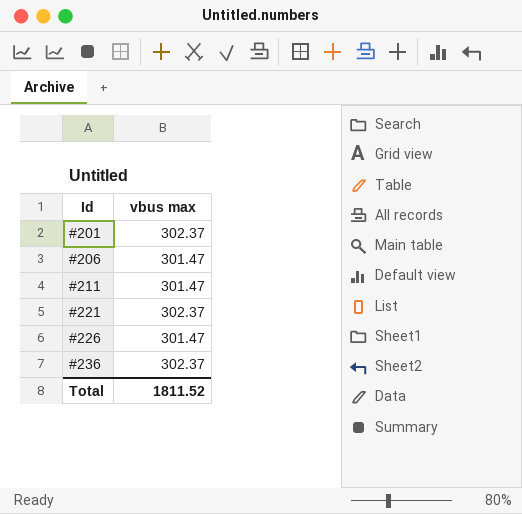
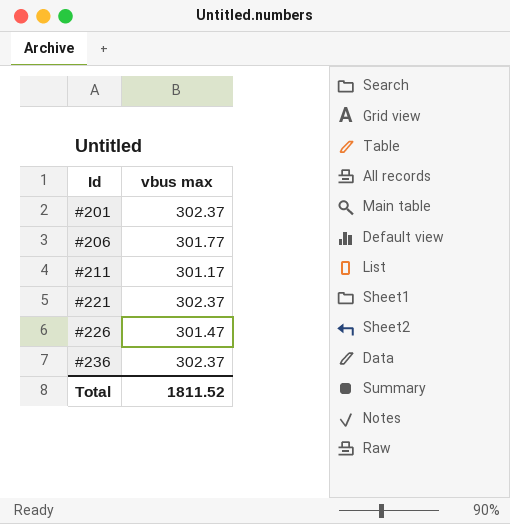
#206 | vbus max: 301.47 -> 301.77
#211 | vbus max: 301.47 -> 301.17

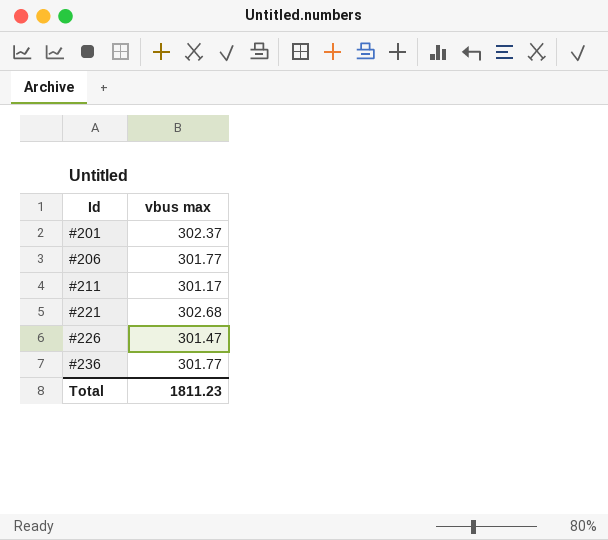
#221 | vbus max: 302.37 -> 302.68
#236 | vbus max: 302.37 -> 301.77
Total | vbus max: 1811.52 -> 1811.23

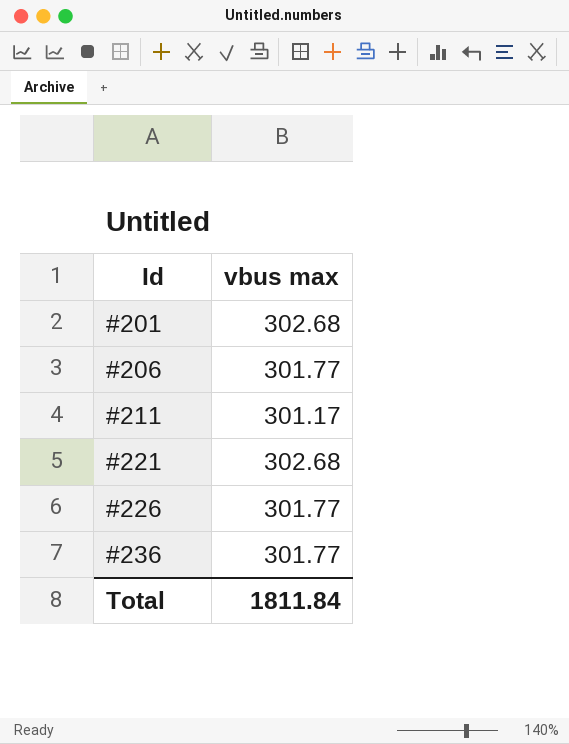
#201 | vbus max: 302.37 -> 302.68
#226 | vbus max: 301.47 -> 301.77
Total | vbus max: 1811.23 -> 1811.84

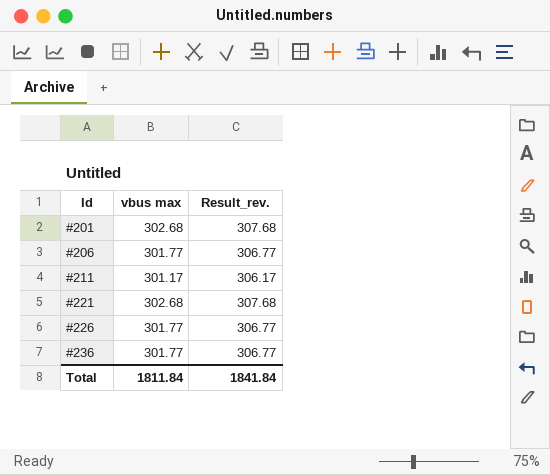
column Result_rev. | formula: none -> [vbus max] + 5

